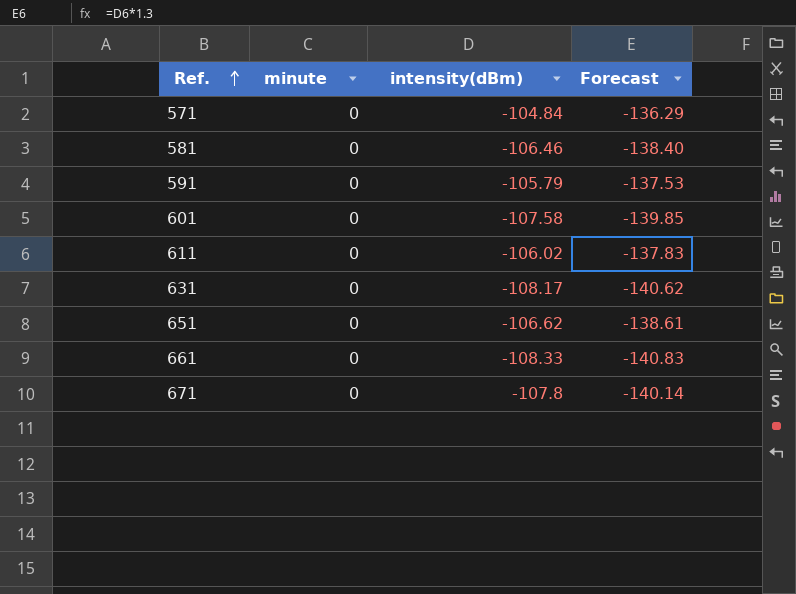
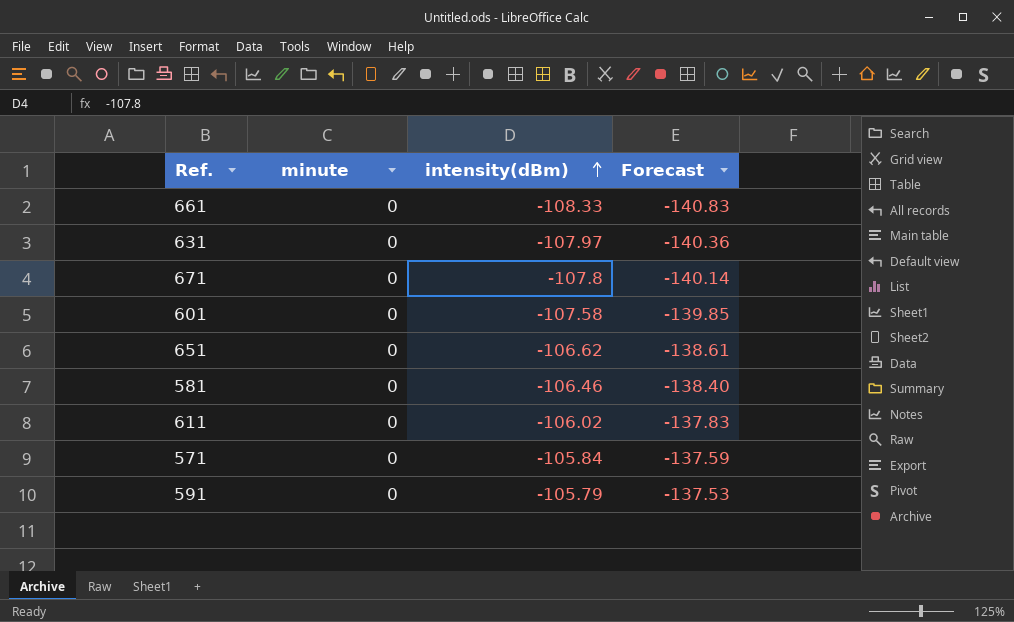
row order: Ref. ascending -> intensity(dBm) ascending
631 | intensity(dBm): -108.17 -> -107.97
631 | Forecast: -140.62 -> -140.36
571 | intensity(dBm): -104.84 -> -105.84
571 | Forecast: -136.29 -> -137.59

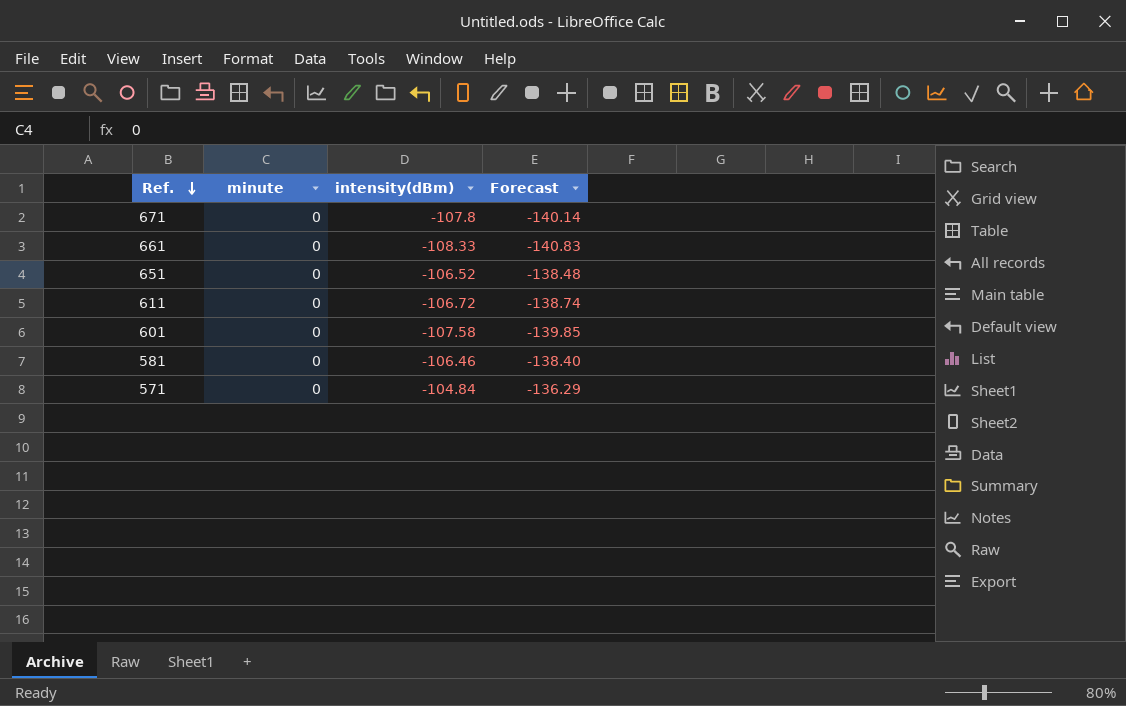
row order: intensity(dBm) ascending -> Ref. descending
row 631: 0 | -107.97 | -140.36 -> none
row 591: 0 | -105.79 | -137.53 -> none
651 | intensity(dBm): -106.62 -> -106.52
651 | Forecast: -138.61 -> -138.48
611 | intensity(dBm): -106.02 -> -106.72
611 | Forecast: -137.83 -> -138.74
571 | intensity(dBm): -105.84 -> -104.84
571 | Forecast: -137.59 -> -136.29

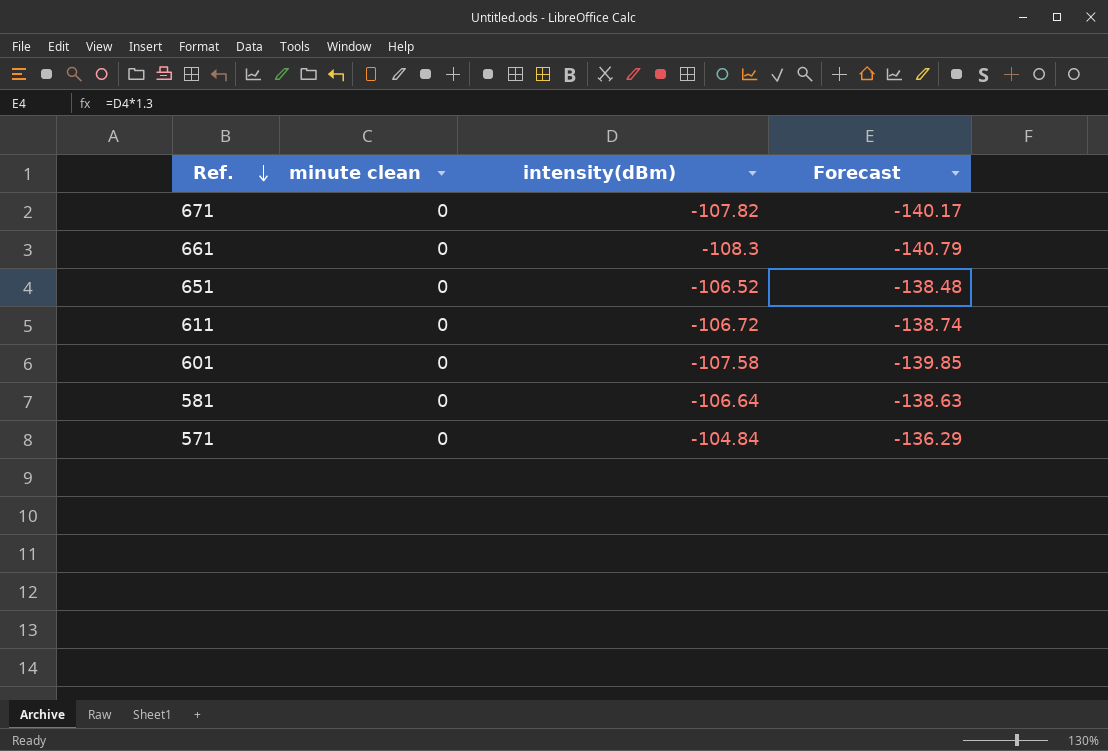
column name: minute -> minute clean
671 | intensity(dBm): -107.8 -> -107.82
671 | Forecast: -140.14 -> -140.17
661 | intensity(dBm): -108.33 -> -108.3
661 | Forecast: -140.83 -> -140.79
581 | intensity(dBm): -106.46 -> -106.64
581 | Forecast: -138.40 -> -138.63

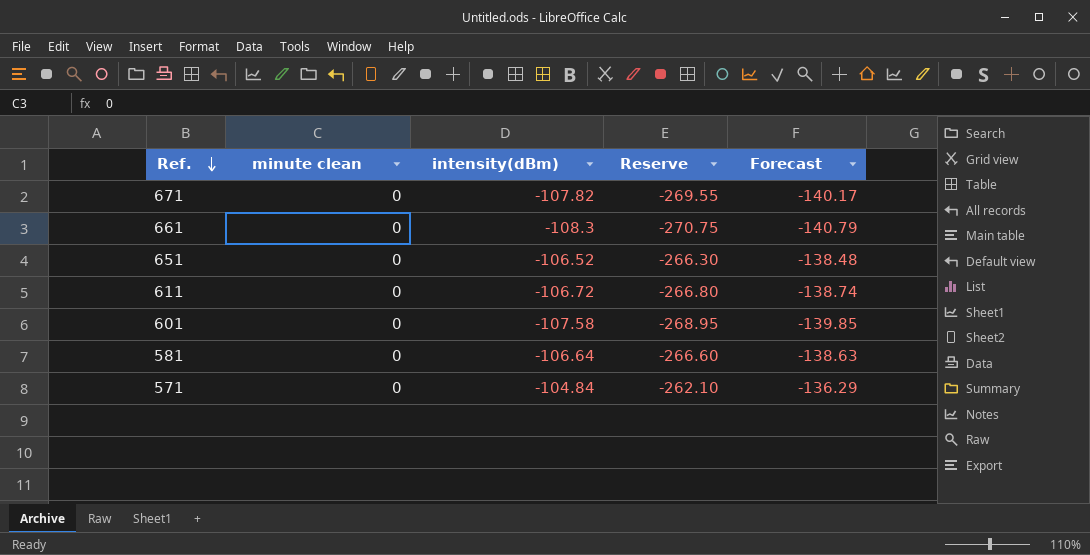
column Reserve | formula: none -> [intensity(dBm)] * 2.5

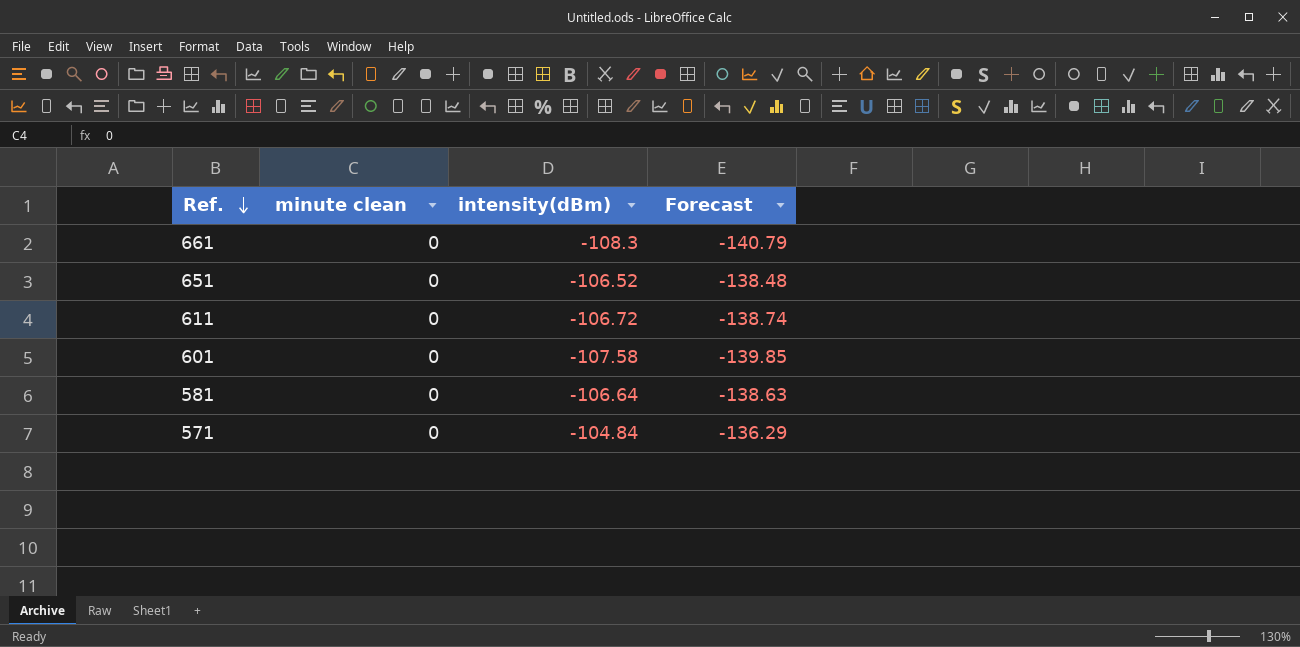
column Reserve | formula: [intensity(dBm)] * 2.5 -> none
row 671: 0 | -107.82 | -269.55 | -140.17 -> none

